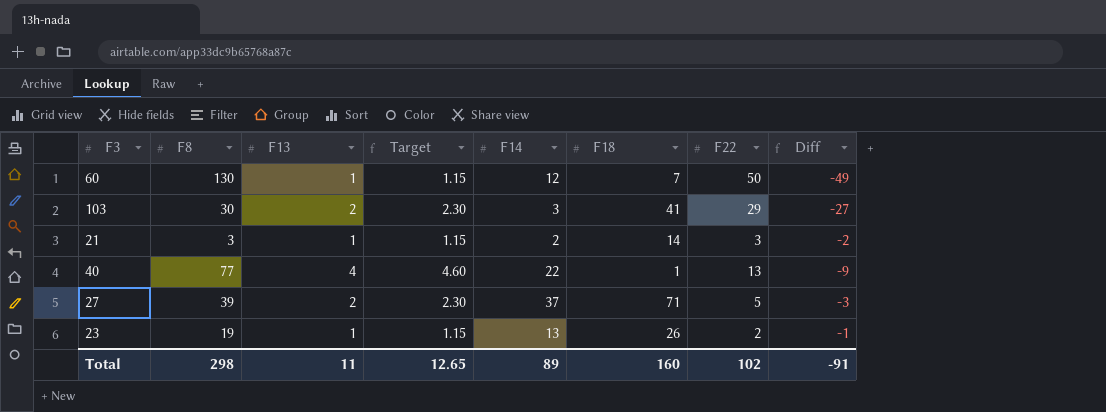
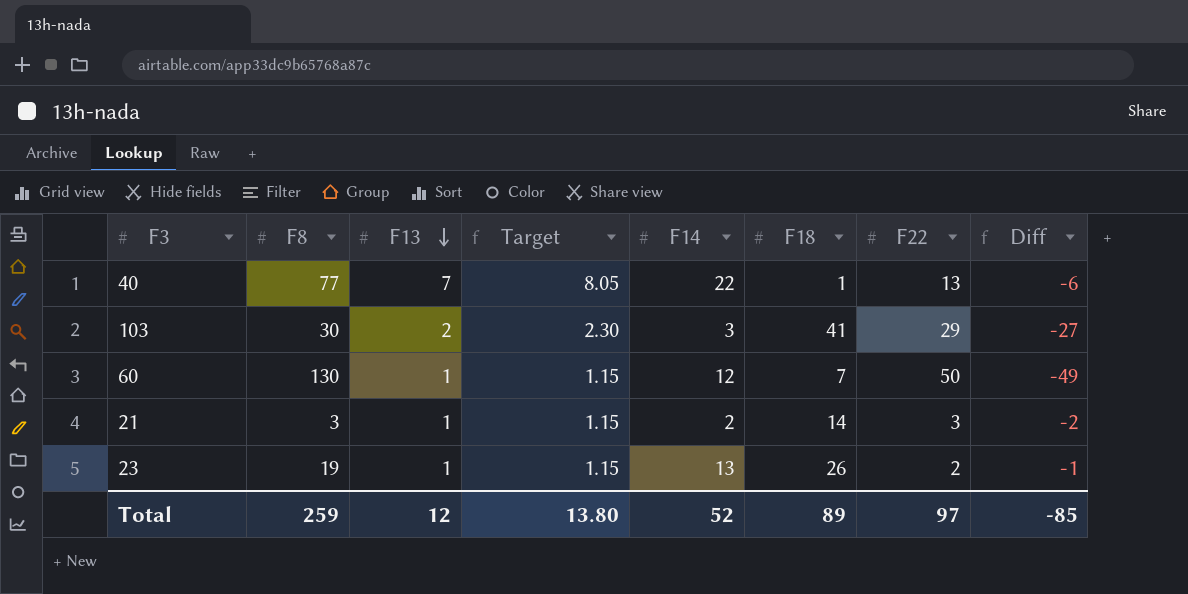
row order: none -> F13 descending
row 27: 39 | 2 | 2.30 | 37 | 71 | 5 | -3 -> none
40 | F13: 4 -> 7
40 | Target: 4.60 -> 8.05
40 | Diff: -9 -> -6
Total | F8: 298 -> 259
Total | F13: 11 -> 12
Total | Target: 12.65 -> 13.80
Total | F14: 89 -> 52
Total | F18: 160 -> 89
Total | F22: 102 -> 97
Total | Diff: -91 -> -85

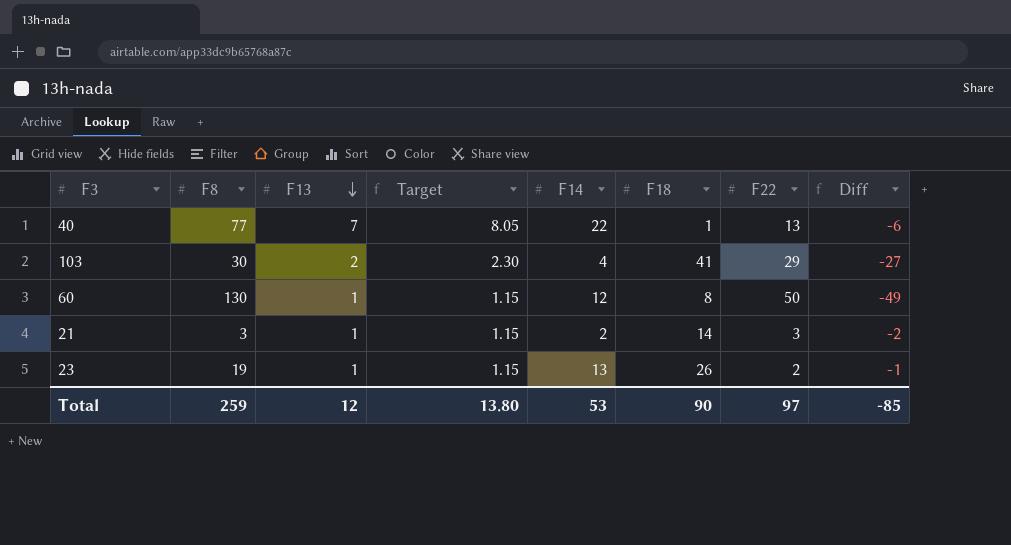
103 | F14: 3 -> 4
60 | F18: 7 -> 8
Total | F14: 52 -> 53
Total | F18: 89 -> 90

